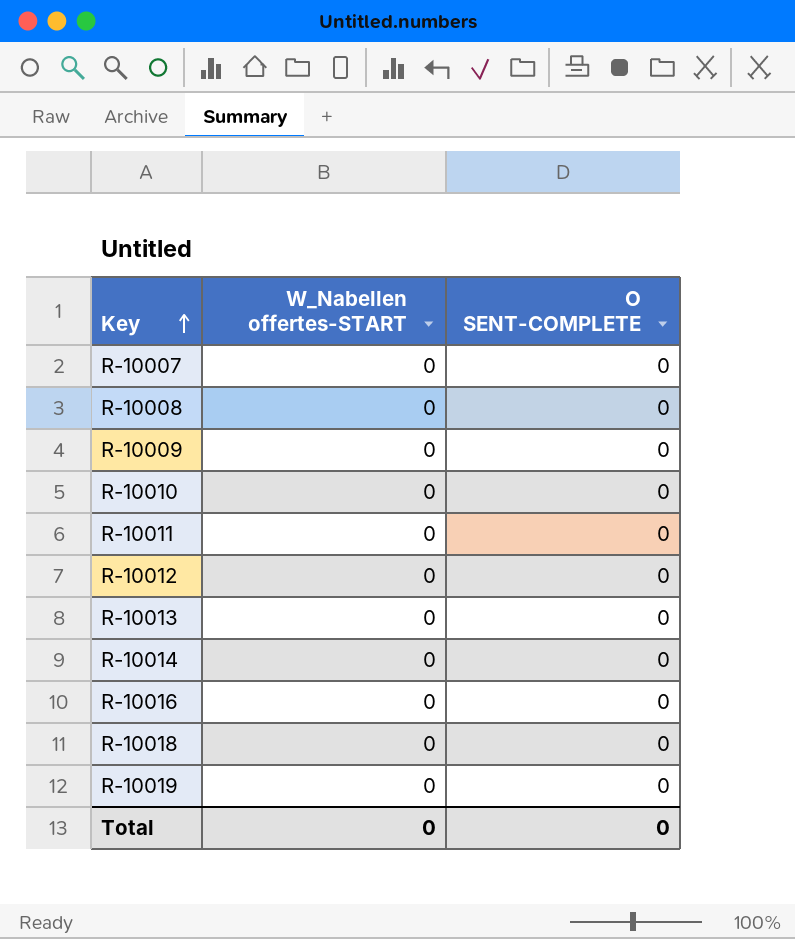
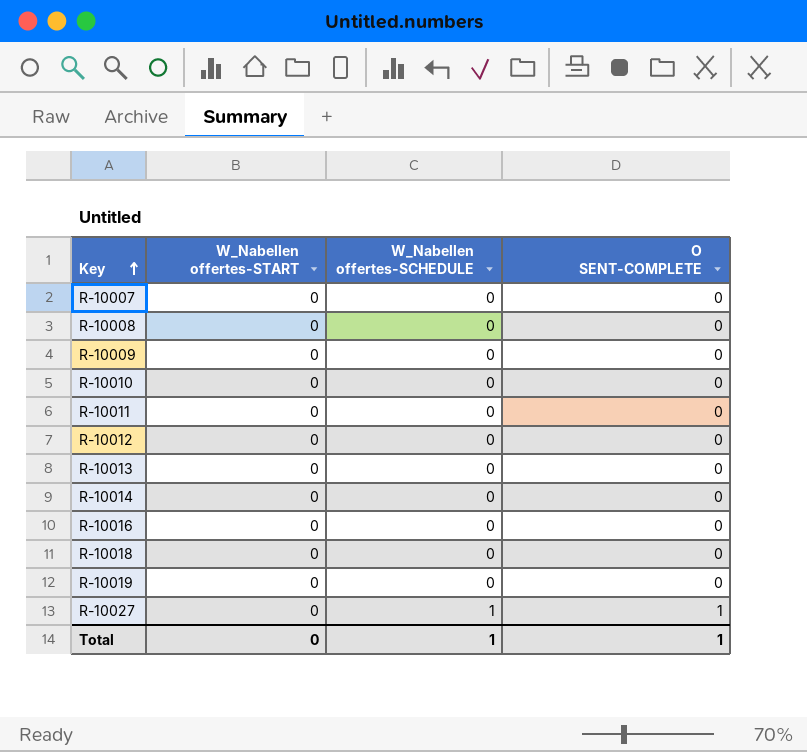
column W_Nabellen offertes-SCHEDULE | position: none -> 3
row R-10027: none -> 0 | 1 | 1
Total | O SENT-COMPLETE: 0 -> 1

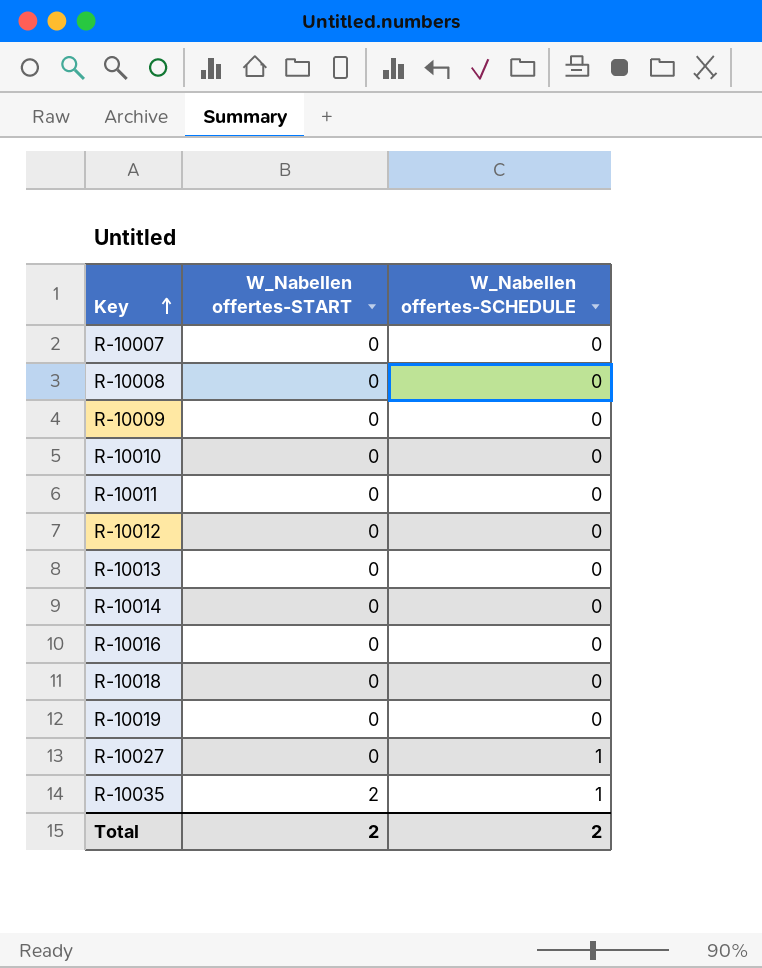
column O SENT-COMPLETE | position: 4 -> none
row R-10035: none -> 2 | 1
Total | W_Nabellen offertes-START: 0 -> 2
Total | W_Nabellen offertes-SCHEDULE: 1 -> 2

